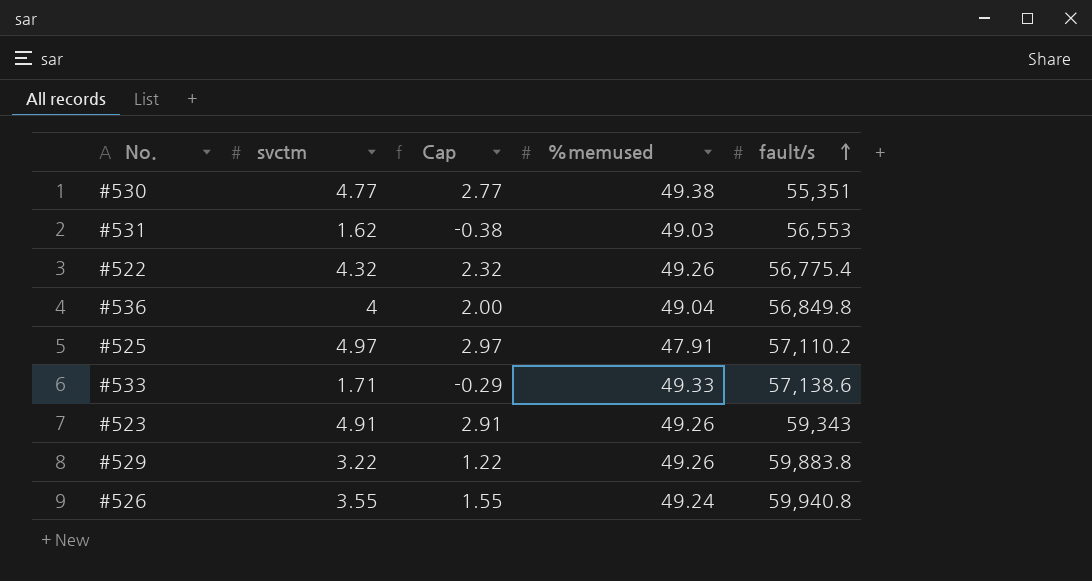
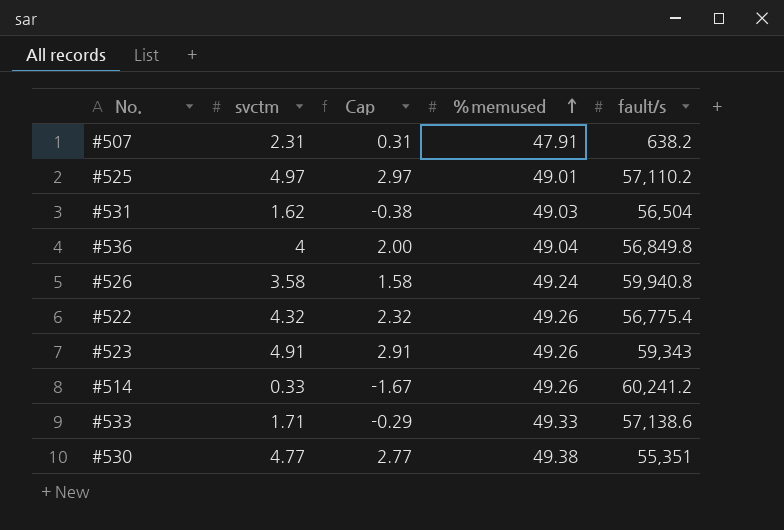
row order: fault/s ascending -> %memused ascending
row #529: 3.22 | 1.22 | 49.26 | 59,883.8 -> none
row #507: none -> 2.31 | 0.31 | 47.91 | 638.2
#525 | %memused: 47.91 -> 49.01
#531 | fault/s: 56,553 -> 56,504
#526 | svctm: 3.55 -> 3.58
#526 | Cap: 1.55 -> 1.58
row #514: none -> 0.33 | -1.67 | 49.26 | 60,241.2

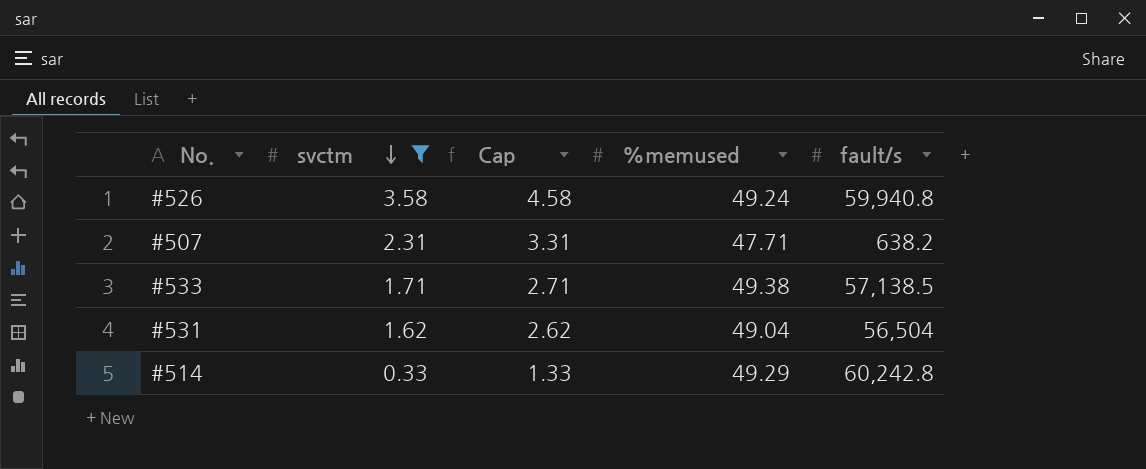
filter: none -> svctm <= 3.58
row order: %memused ascending -> svctm descending
column Cap | formula: [svctm] - 2 -> [svctm] + 1
#507 | %memused: 47.91 -> 47.71
#533 | %memused: 49.33 -> 49.38
#533 | fault/s: 57,138.6 -> 57,138.5
#531 | %memused: 49.03 -> 49.04
#514 | %memused: 49.26 -> 49.29
#514 | fault/s: 60,241.2 -> 60,242.8

